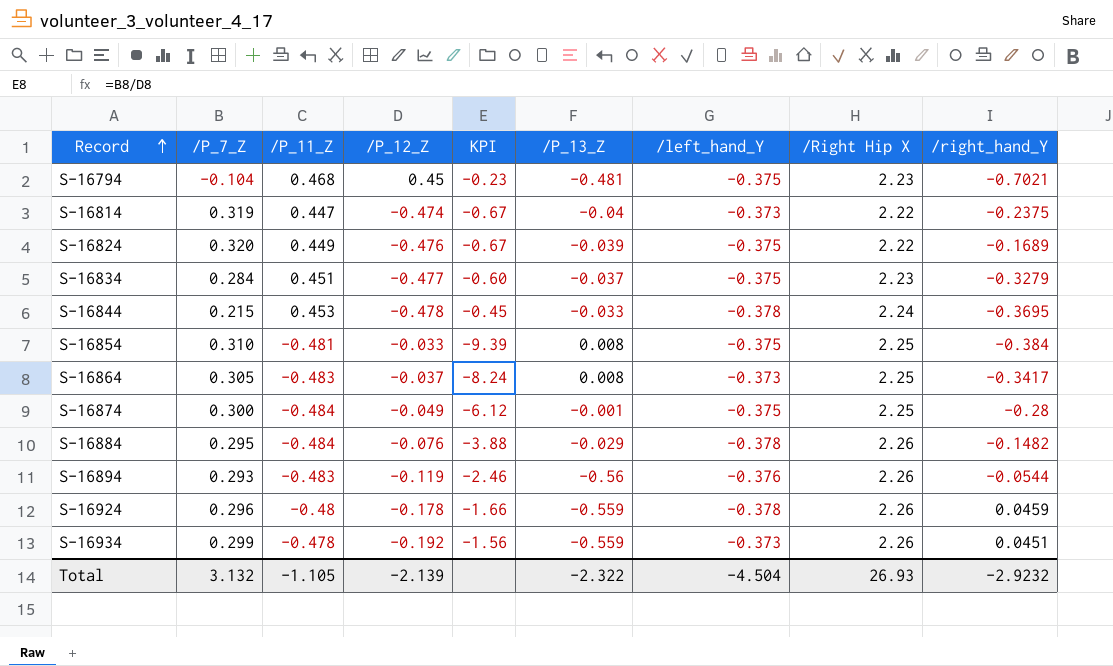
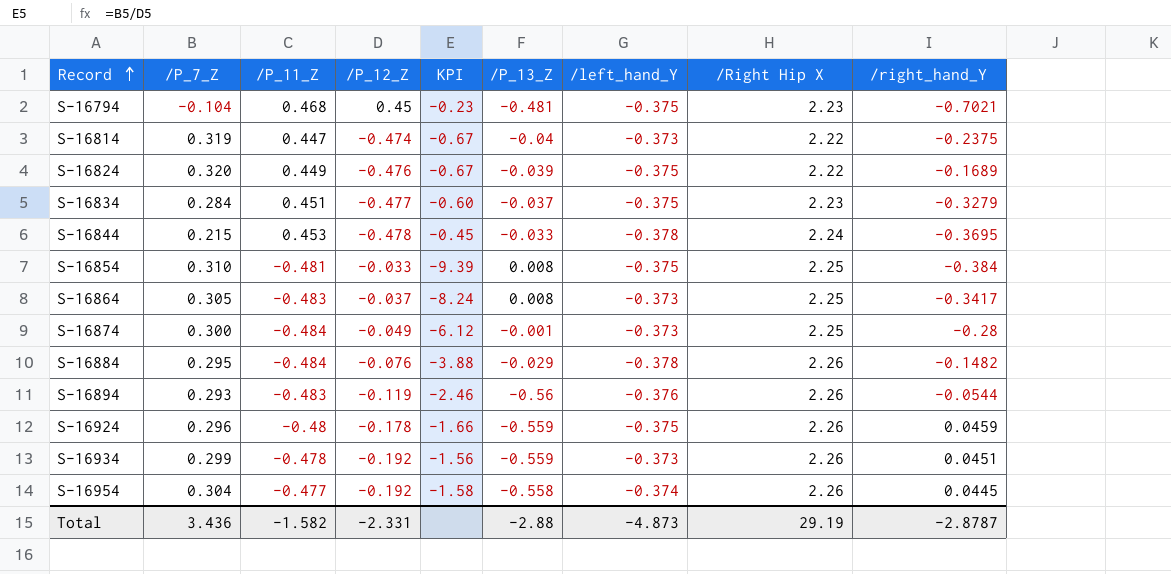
S-16874 | /left_hand_Y: -0.375 -> -0.373
S-16924 | /left_hand_Y: -0.378 -> -0.375
row S-16954: none -> 0.304 | -0.477 | -0.192 | -1.58 | -0.558 | -0.374 | 2.26 | 0.0445
Total | /P_7_Z: 3.132 -> 3.436
Total | /P_11_Z: -1.105 -> -1.582
Total | /P_12_Z: -2.139 -> -2.331
Total | /P_13_Z: -2.322 -> -2.88
Total | /left_hand_Y: -4.504 -> -4.873
Total | /Right Hip X: 26.93 -> 29.19
Total | /right_hand_Y: -2.9232 -> -2.8787

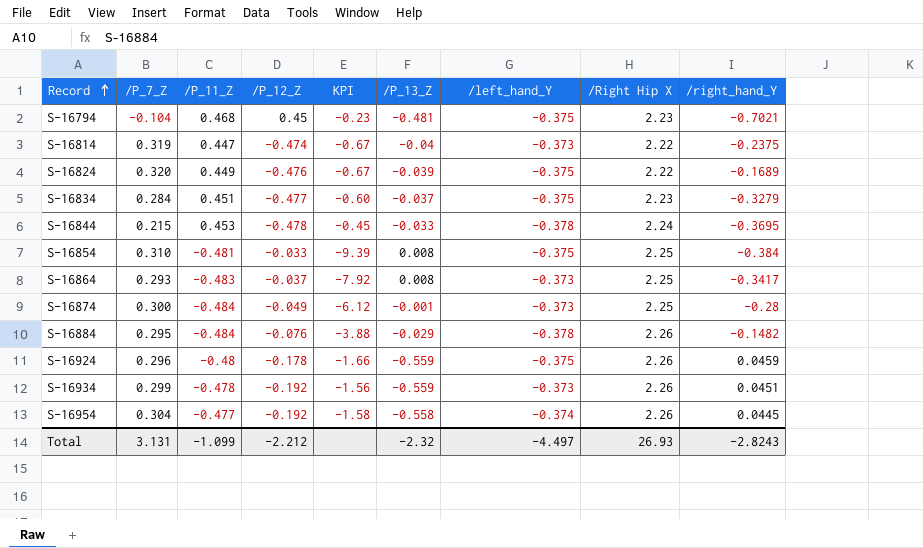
row S-16894: 0.293 | -0.483 | -0.119 | -2.46 | -0.56 | -0.376 | 2.26 | -0.0544 -> none
S-16864 | /P_7_Z: 0.305 -> 0.293
S-16864 | KPI: -8.24 -> -7.92
Total | /P_7_Z: 3.436 -> 3.131
Total | /P_11_Z: -1.582 -> -1.099
Total | /P_12_Z: -2.331 -> -2.212
Total | /P_13_Z: -2.88 -> -2.32
Total | /left_hand_Y: -4.873 -> -4.497
Total | /Right Hip X: 29.19 -> 26.93
Total | /right_hand_Y: -2.8787 -> -2.8243

